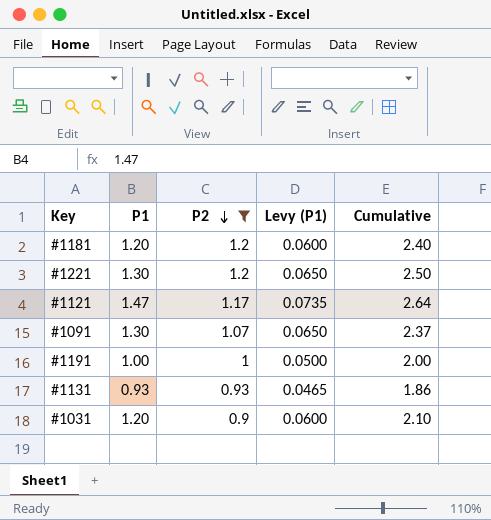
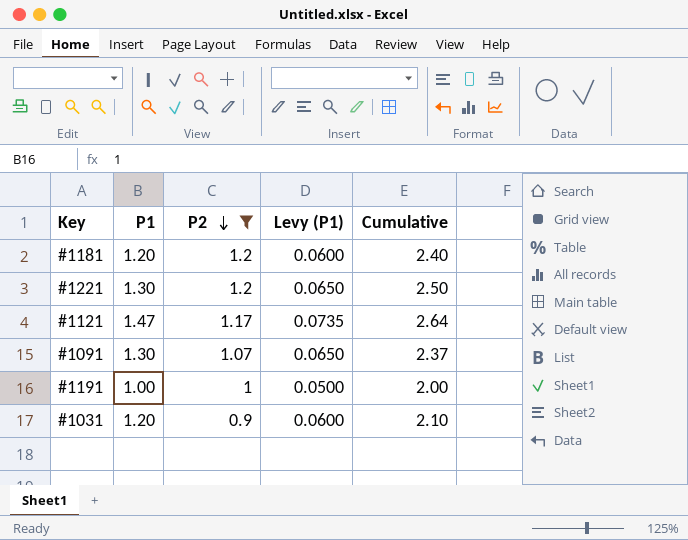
row #1131: 0.93 | 0.93 | 0.0465 | 1.86 -> none

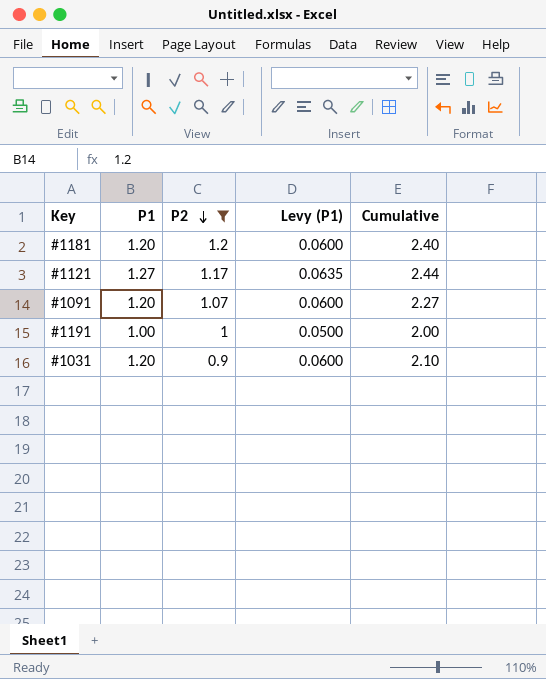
row #1221: 1.30 | 1.2 | 0.0650 | 2.50 -> none
#1121 | P1: 1.47 -> 1.27
#1121 | Levy (P1): 0.0735 -> 0.0635
#1121 | Cumulative: 2.64 -> 2.44
#1091 | P1: 1.30 -> 1.20
#1091 | Levy (P1): 0.0650 -> 0.0600
#1091 | Cumulative: 2.37 -> 2.27

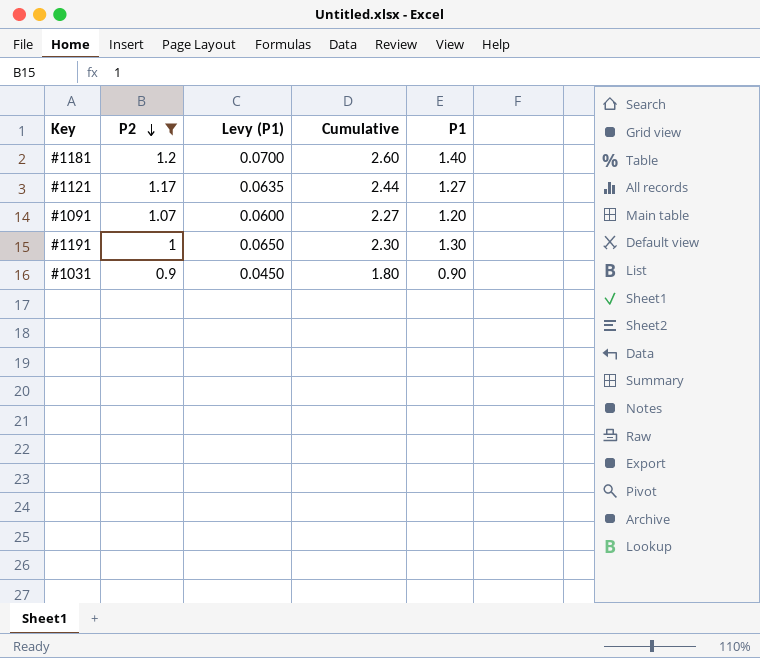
column P1 | position: 2 -> 5
#1181 | Levy (P1): 0.0600 -> 0.0700
#1181 | Cumulative: 2.40 -> 2.60
#1181 | P1: 1.20 -> 1.40
#1191 | Levy (P1): 0.0500 -> 0.0650
#1191 | Cumulative: 2.00 -> 2.30
#1191 | P1: 1.00 -> 1.30
#1031 | Levy (P1): 0.0600 -> 0.0450
#1031 | Cumulative: 2.10 -> 1.80
#1031 | P1: 1.20 -> 0.90

